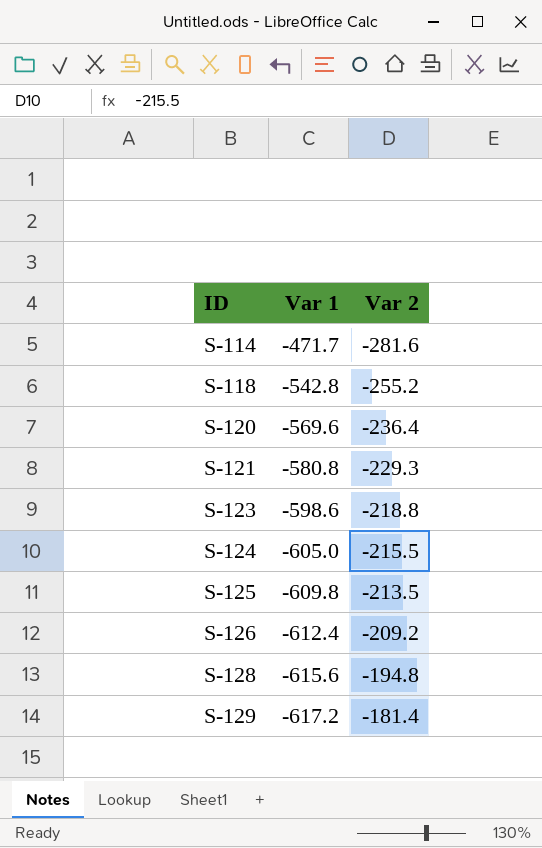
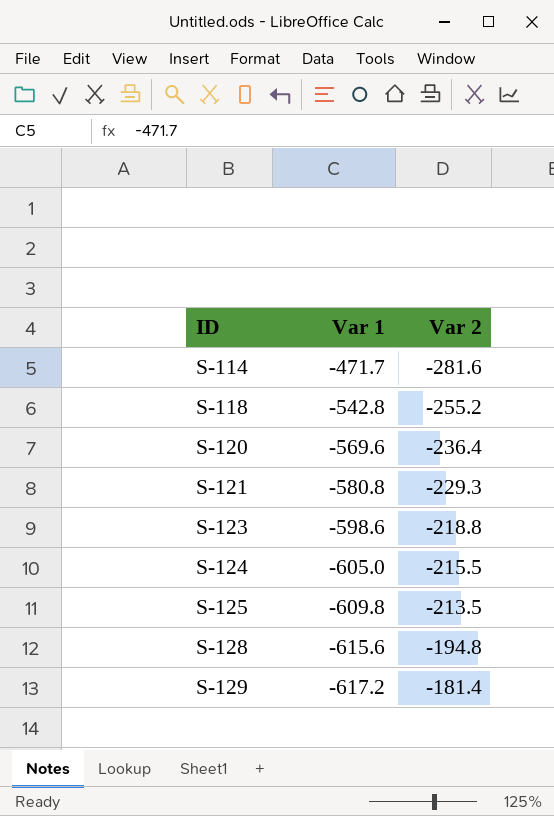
row S-126: -612.4 | -209.2 -> none

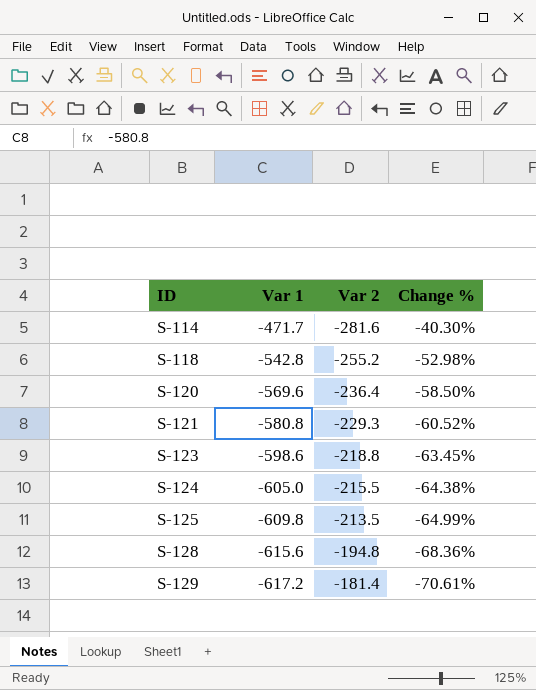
column Change % | formula: none -> ([Var 2] - [Var 1]) / [Var 1]

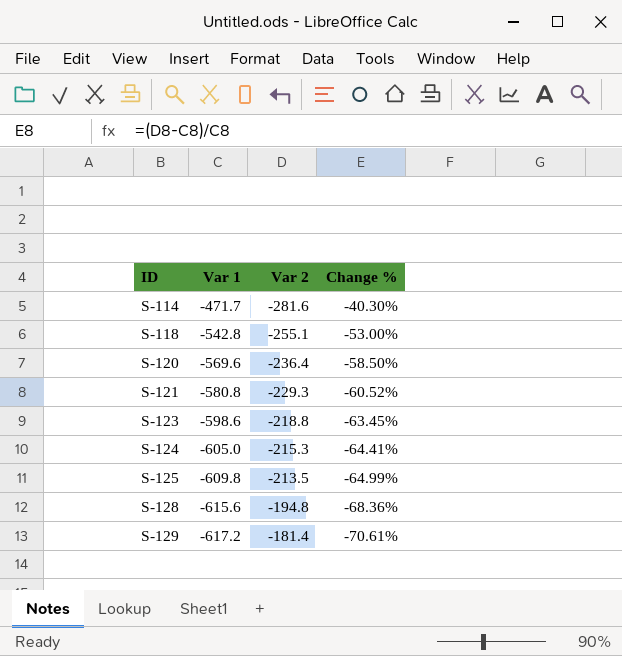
S-118 | Var 2: -255.2 -> -255.1
S-118 | Change %: -52.98% -> -53.00%
S-124 | Var 2: -215.5 -> -215.3
S-124 | Change %: -64.38% -> -64.41%

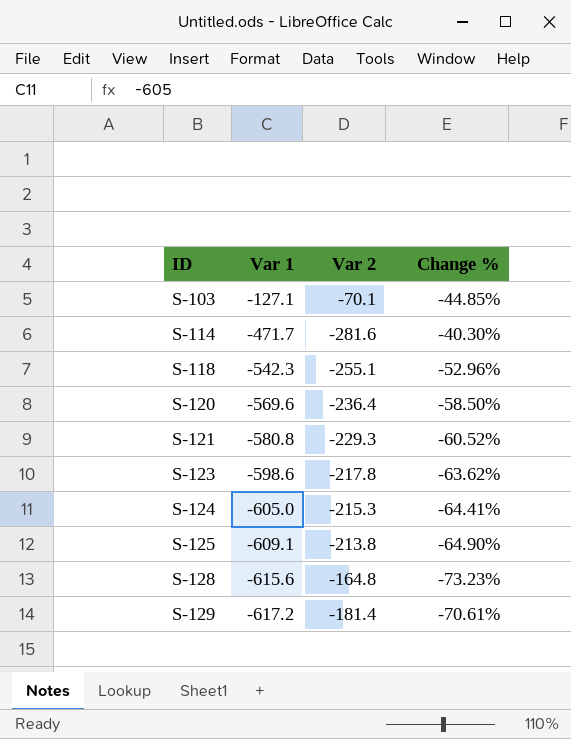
row S-103: none -> -127.1 | -70.1 | -44.85%
S-118 | Var 1: -542.8 -> -542.3
S-118 | Change %: -53.00% -> -52.96%
S-123 | Var 2: -218.8 -> -217.8
S-123 | Change %: -63.45% -> -63.62%
S-125 | Var 1: -609.8 -> -609.1
S-125 | Var 2: -213.5 -> -213.8
S-125 | Change %: -64.99% -> -64.90%
S-128 | Var 2: -194.8 -> -164.8
S-128 | Change %: -68.36% -> -73.23%

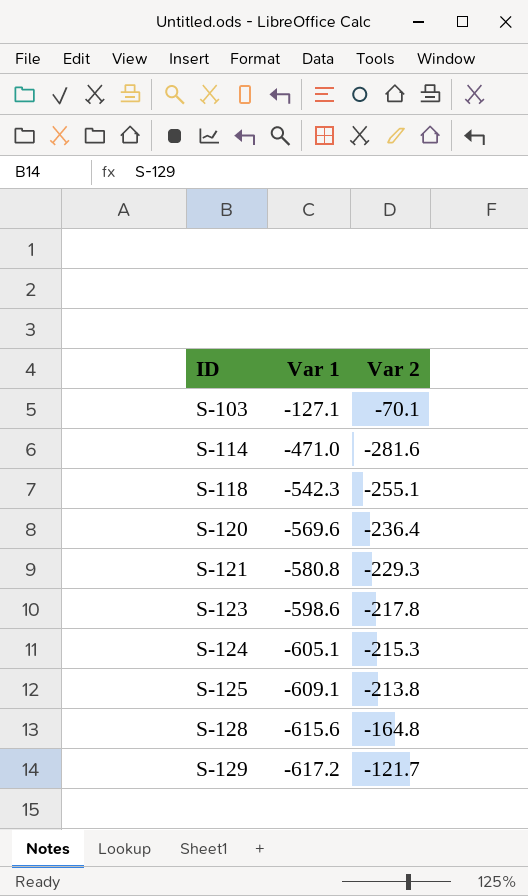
column Change % | formula: ([Var 2] - [Var 1]) / [Var 1] -> none
S-114 | Var 1: -471.7 -> -471.0
S-124 | Var 1: -605.0 -> -605.1
S-129 | Var 2: -181.4 -> -121.7

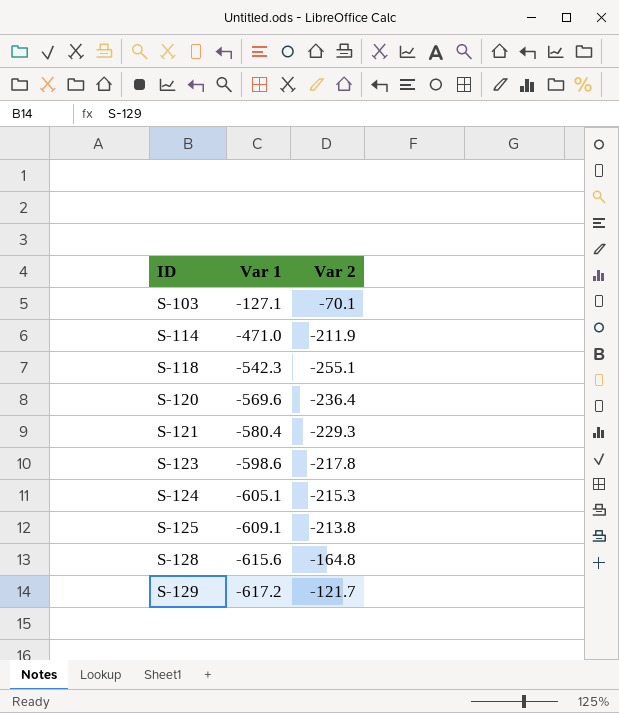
S-114 | Var 2: -281.6 -> -211.9
S-121 | Var 1: -580.8 -> -580.4

